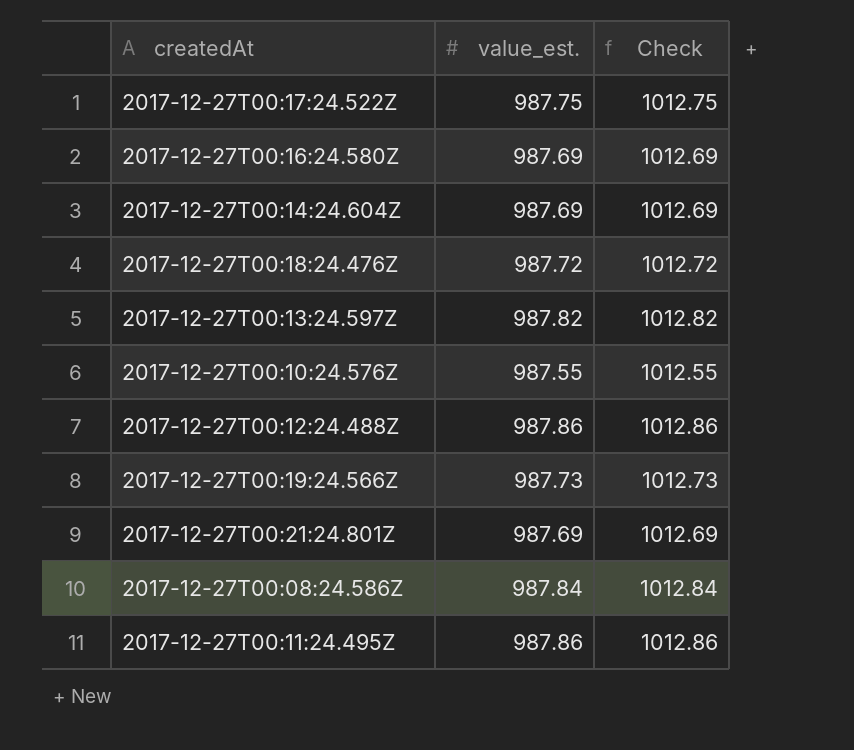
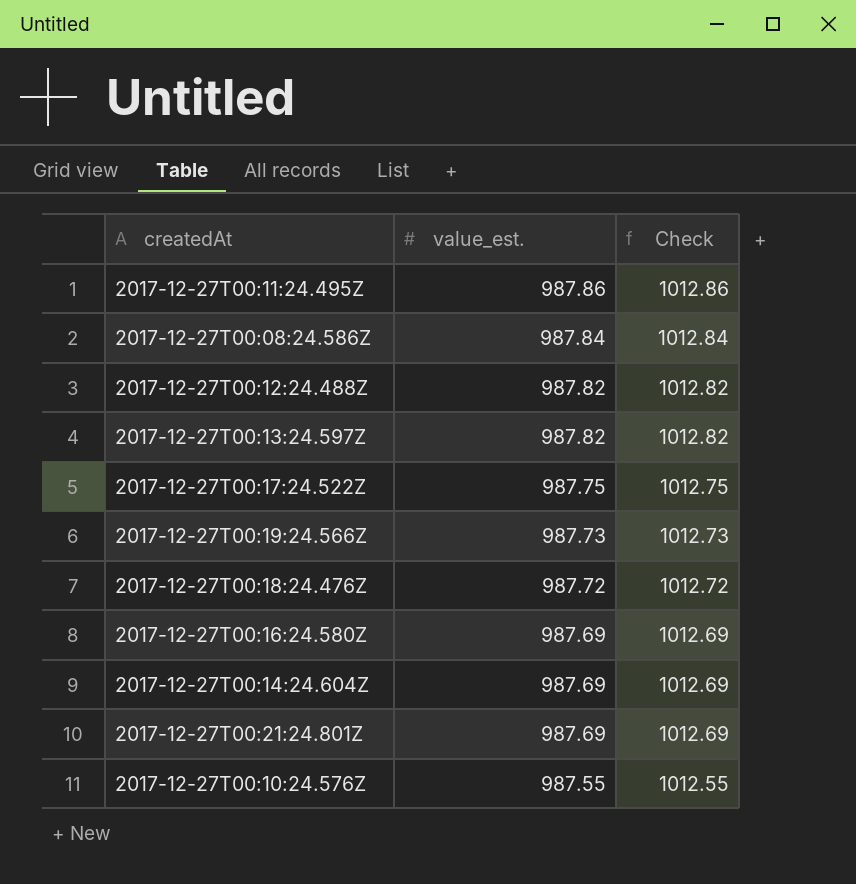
row order: none -> value_est. descending
2017-12-27T00:12:24.488Z | value_est.: 987.86 -> 987.82
2017-12-27T00:12:24.488Z | Check: 1012.86 -> 1012.82

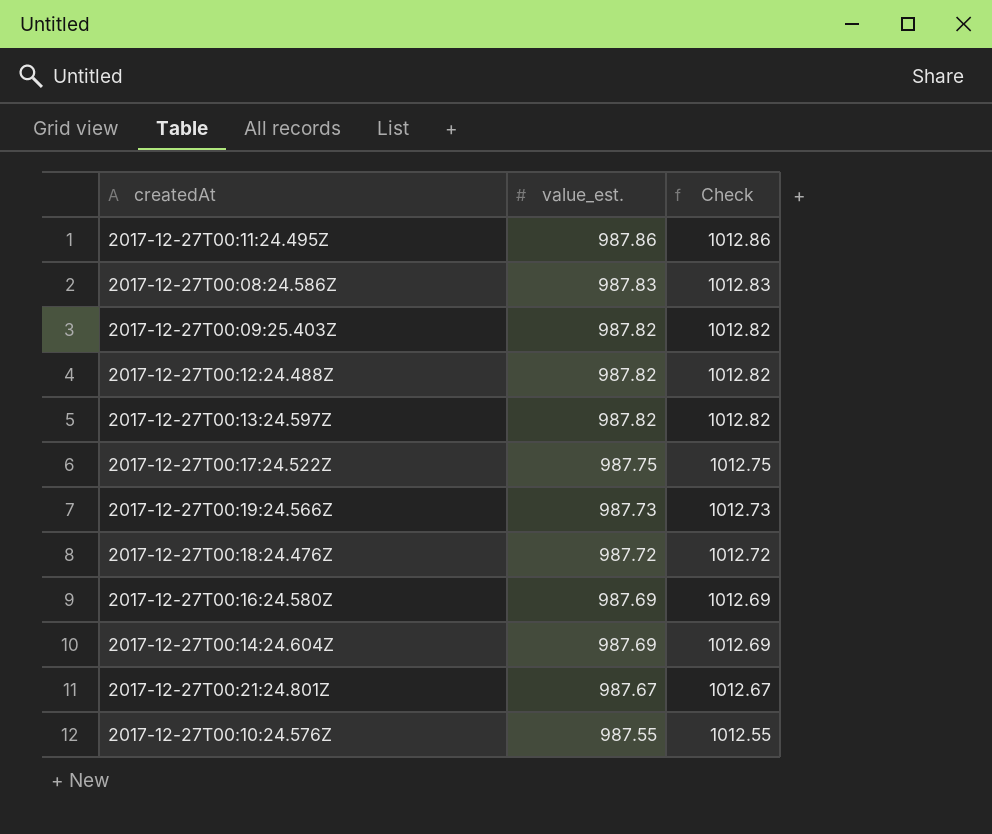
2017-12-27T00:08:24.586Z | value_est.: 987.84 -> 987.83
2017-12-27T00:08:24.586Z | Check: 1012.84 -> 1012.83
row 2017-12-27T00:09:25.403Z: none -> 987.82 | 1012.82
2017-12-27T00:21:24.801Z | value_est.: 987.69 -> 987.67
2017-12-27T00:21:24.801Z | Check: 1012.69 -> 1012.67

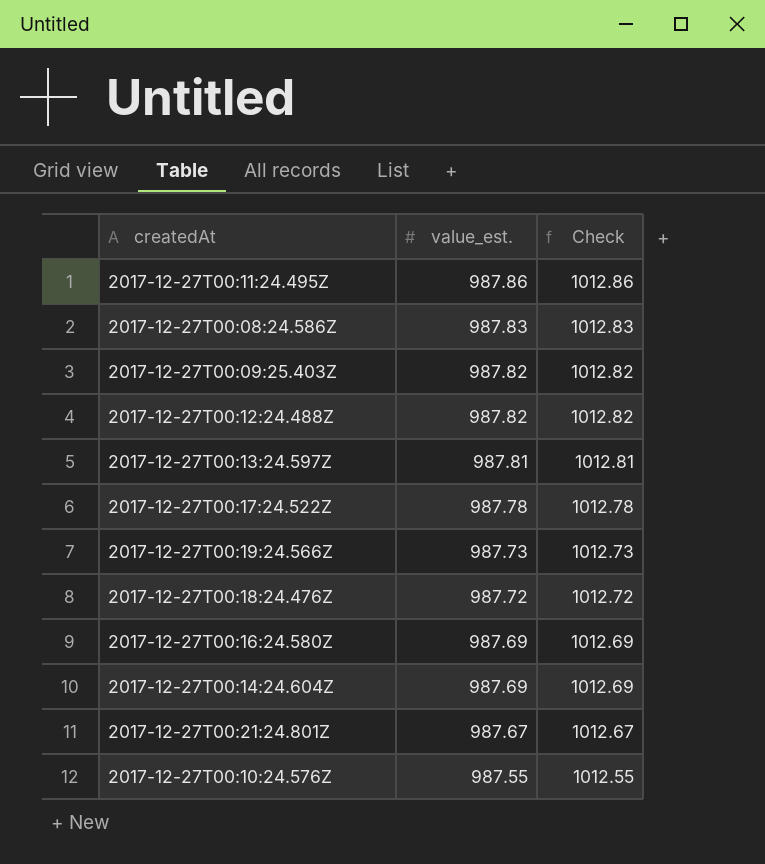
2017-12-27T00:13:24.597Z | value_est.: 987.82 -> 987.81
2017-12-27T00:13:24.597Z | Check: 1012.82 -> 1012.81
2017-12-27T00:17:24.522Z | value_est.: 987.75 -> 987.78
2017-12-27T00:17:24.522Z | Check: 1012.75 -> 1012.78

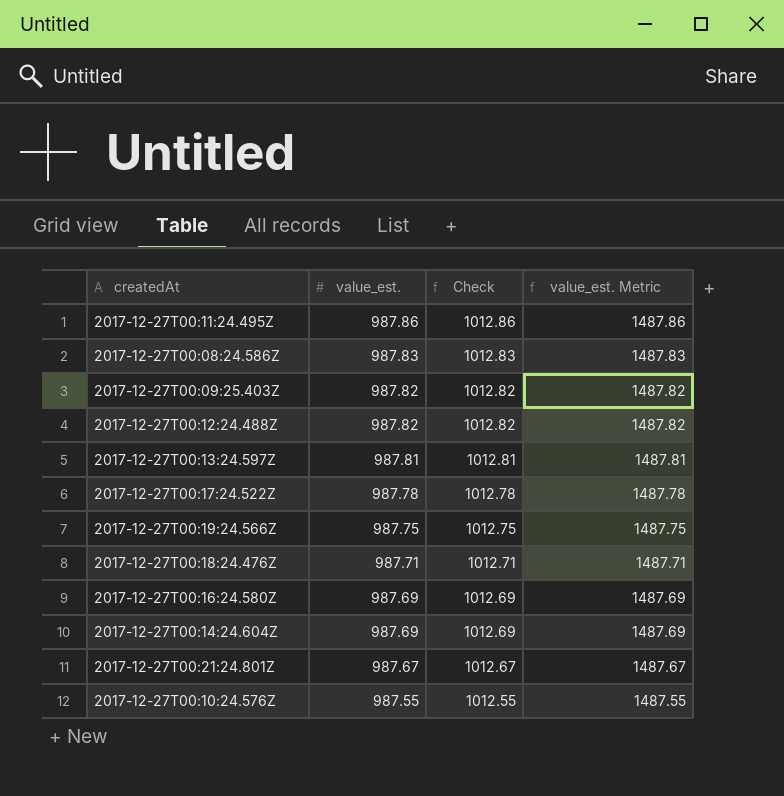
column value_est. Metric | formula: none -> [value_est.] + 500
2017-12-27T00:19:24.566Z | value_est.: 987.73 -> 987.75
2017-12-27T00:19:24.566Z | Check: 1012.73 -> 1012.75
2017-12-27T00:18:24.476Z | value_est.: 987.72 -> 987.71
2017-12-27T00:18:24.476Z | Check: 1012.72 -> 1012.71

